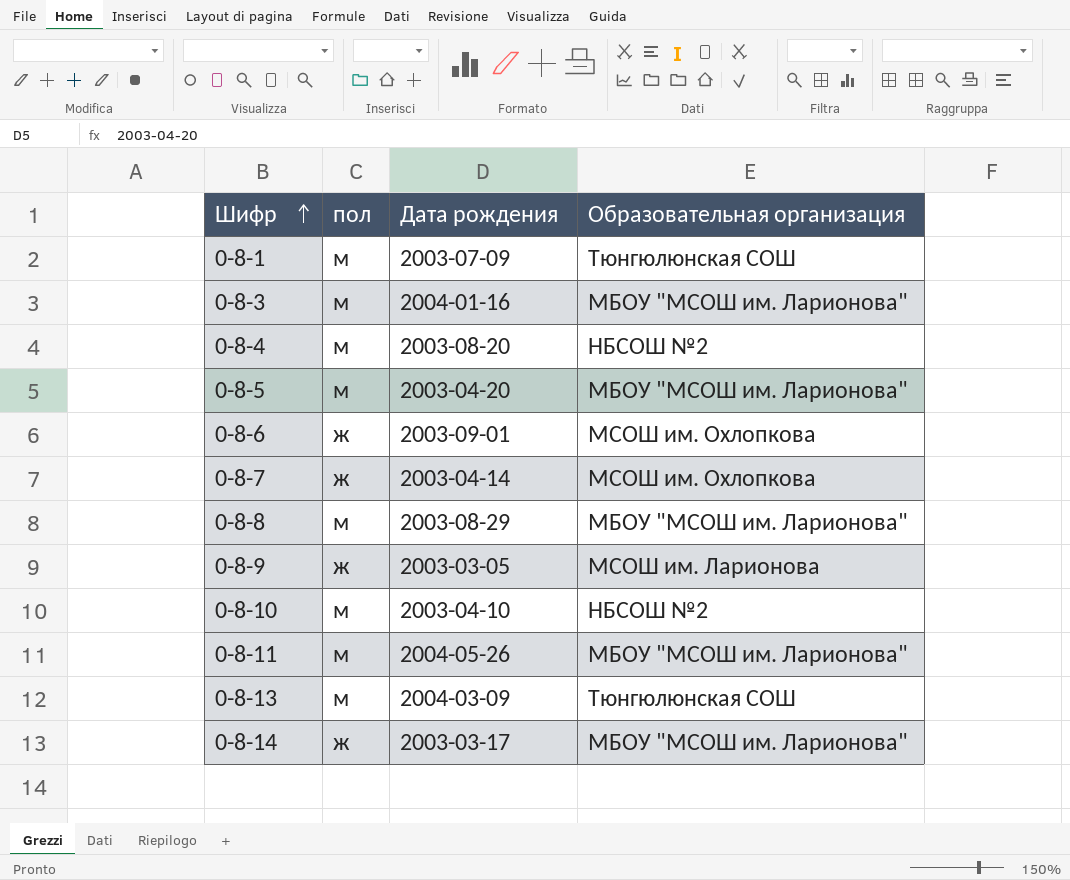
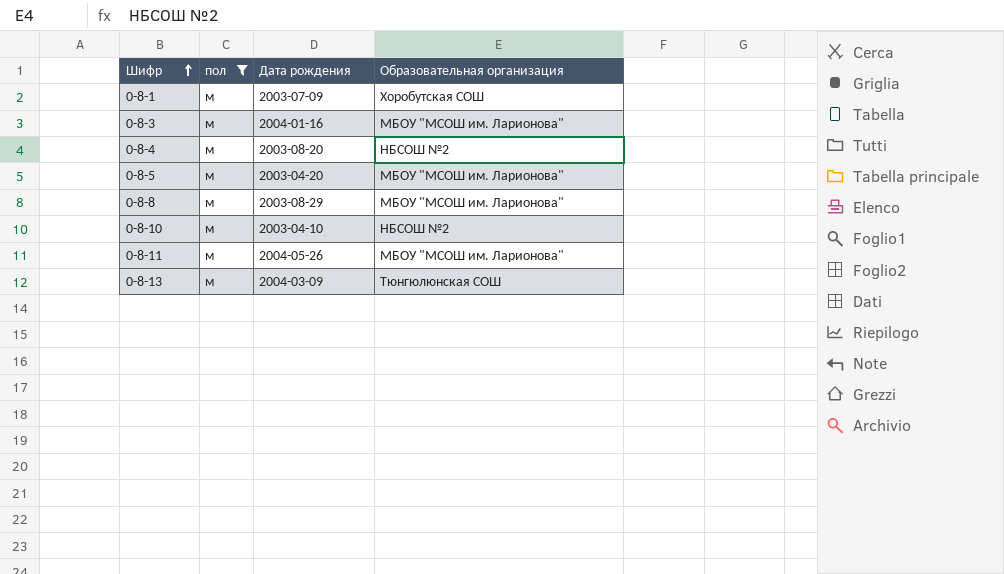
filter: none -> пол = м
0-8-1 | Образовательная организация: Тюнгюлюнская СОШ -> Хоробутская СОШ

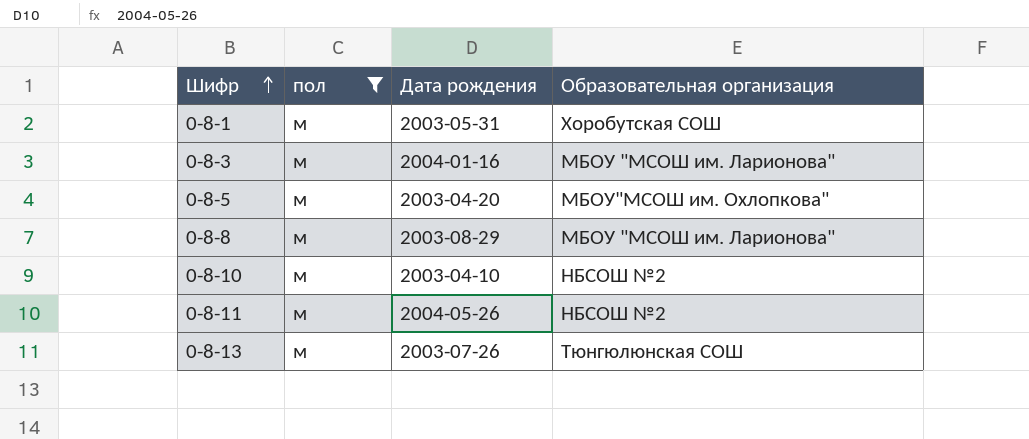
row 0-8-4: м | 2003-08-20 | НБСОШ №2 -> none
0-8-1 | Дата рождения: 2003-07-09 -> 2003-05-31
0-8-5 | Образовательная организация: МБОУ "МСОШ им. Ларионова" -> МБОУ"МСОШ им. Охлопкова"
0-8-11 | Образовательная организация: МБОУ "МСОШ им. Ларионова" -> НБСОШ №2
0-8-13 | Дата рождения: 2004-03-09 -> 2003-07-26

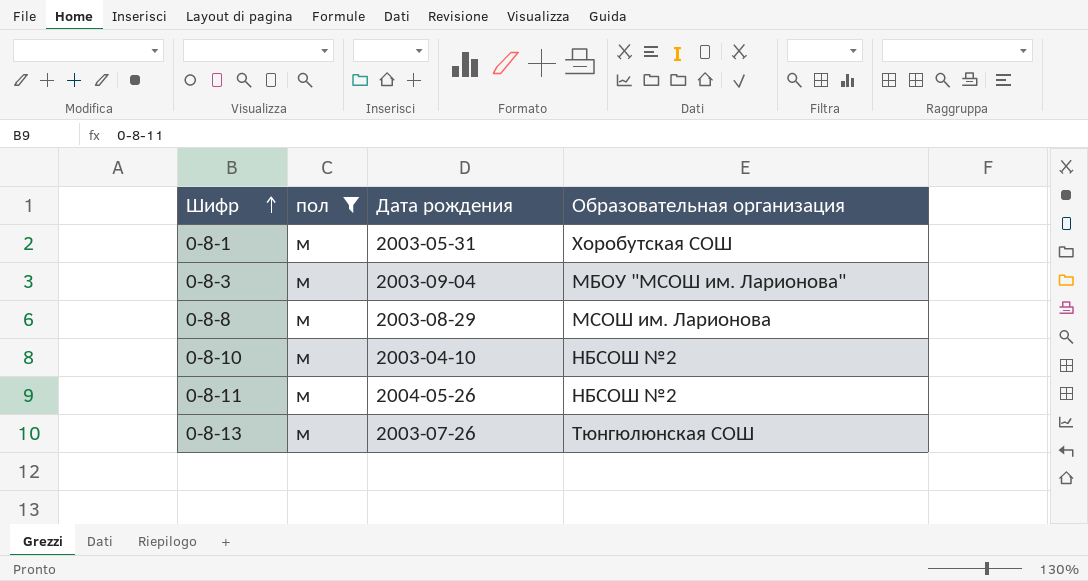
row 0-8-5: м | 2003-04-20 | МБОУ"МСОШ им. Охлопкова" -> none
0-8-3 | Дата рождения: 2004-01-16 -> 2003-09-04
0-8-8 | Образовательная организация: МБОУ "МСОШ им. Ларионова" -> МСОШ им. Ларионова

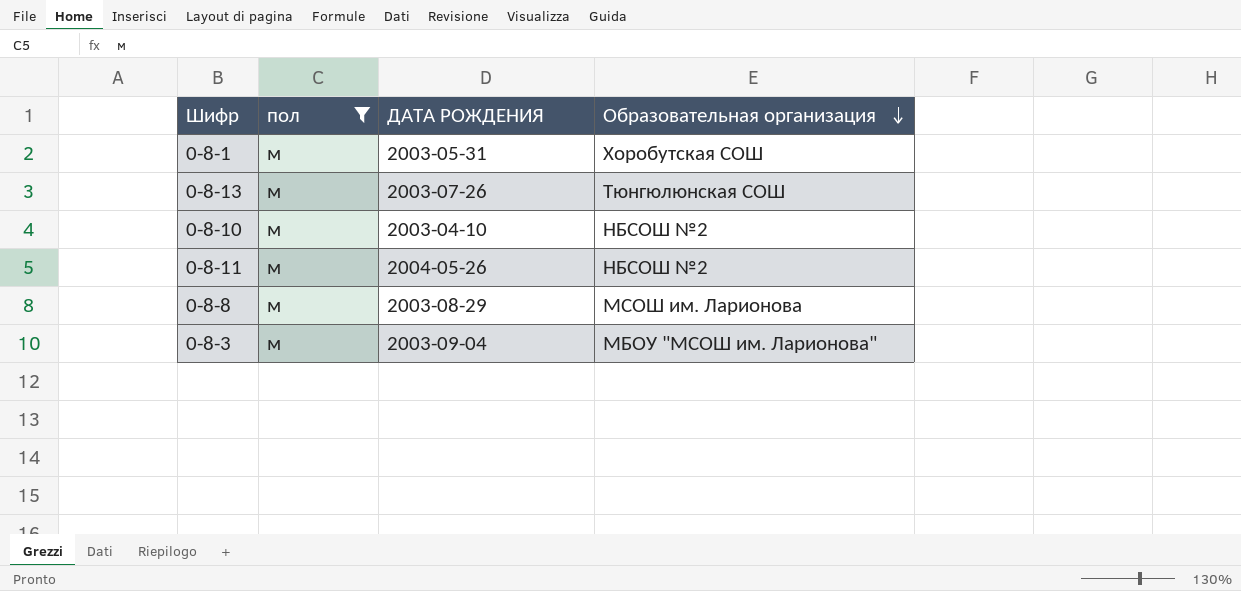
row order: Шифр ascending -> Образовательная организация descending
column name: Дата рождения -> ДАТА РОЖДЕНИЯ

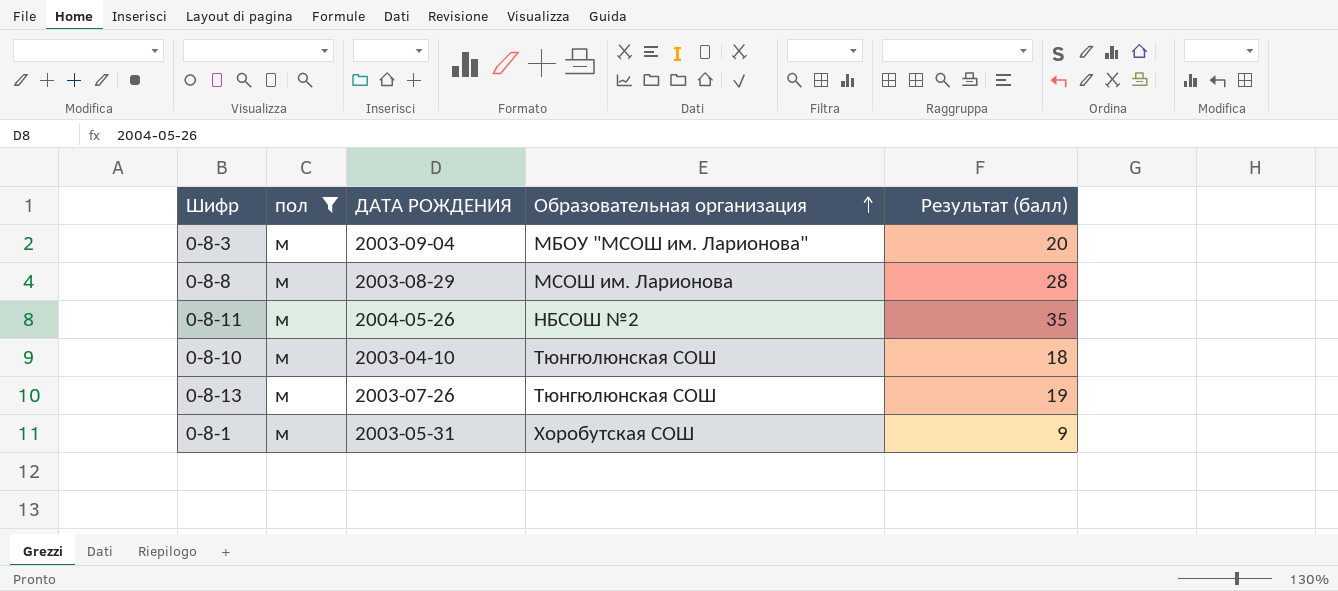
row order: Образовательная организация descending -> Образовательная организация ascending
column Результат (балл) | position: none -> 5
0-8-10 | Образовательная организация: НБСОШ №2 -> Тюнгюлюнская СОШ

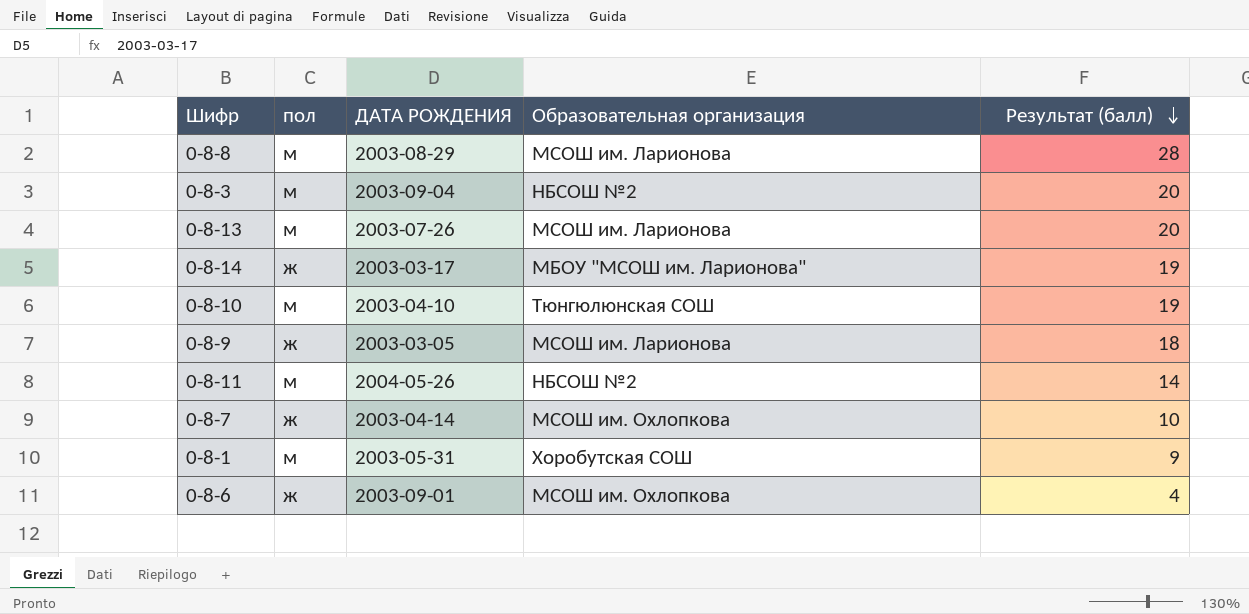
filter: пол = м -> none
row order: Образовательная организация ascending -> Результат (балл) descending
0-8-3 | Образовательная организация: МБОУ "МСОШ им. Ларионова" -> НБСОШ №2
0-8-13 | Образовательная организация: Тюнгюлюнская СОШ -> МСОШ им. Ларионова
0-8-13 | Результат (балл): 19 -> 20
0-8-10 | Результат (балл): 18 -> 19
0-8-11 | Результат (балл): 35 -> 14

